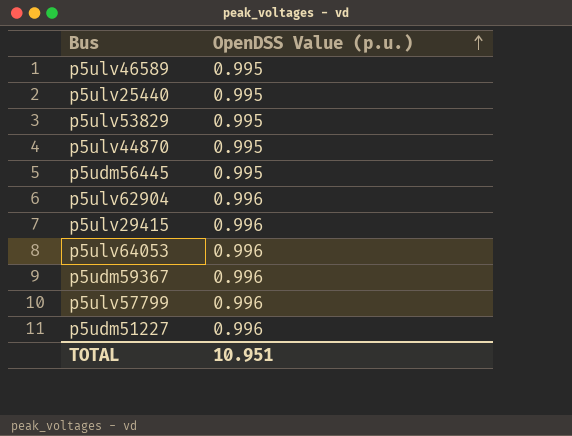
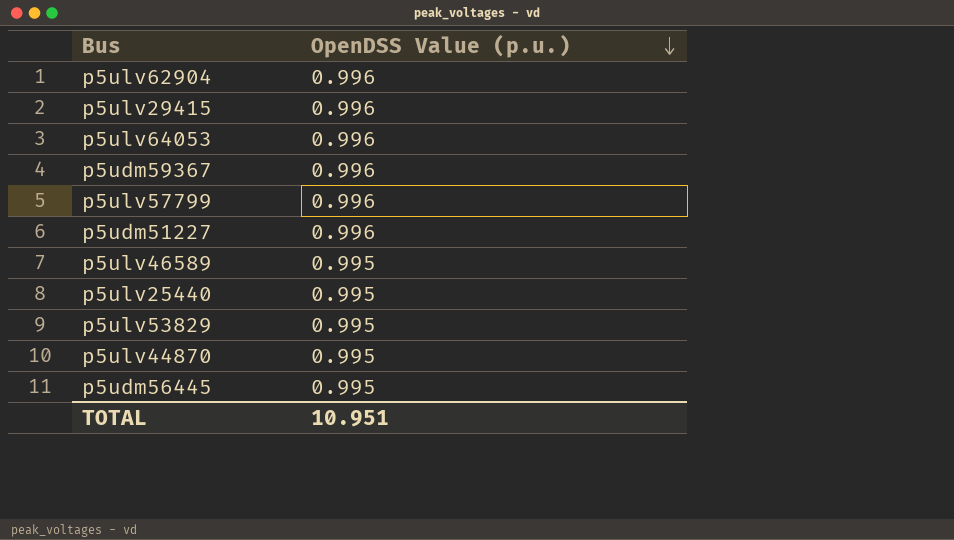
row order: OpenDSS Value (p.u.) ascending -> OpenDSS Value (p.u.) descending

